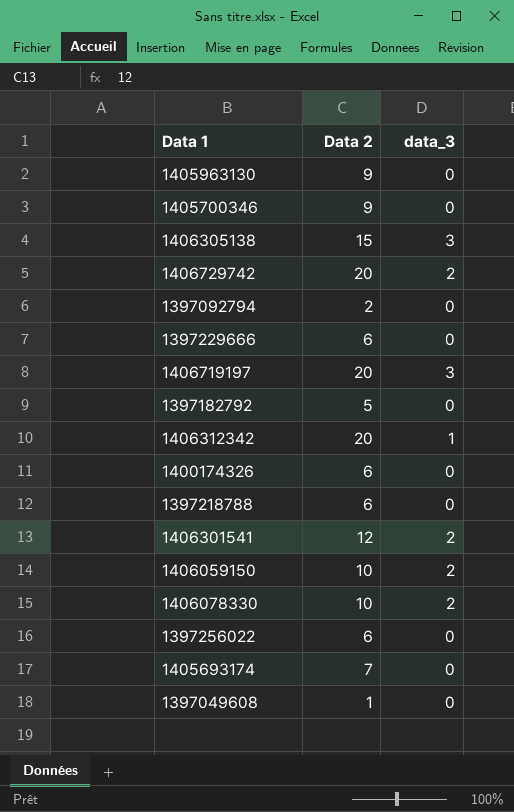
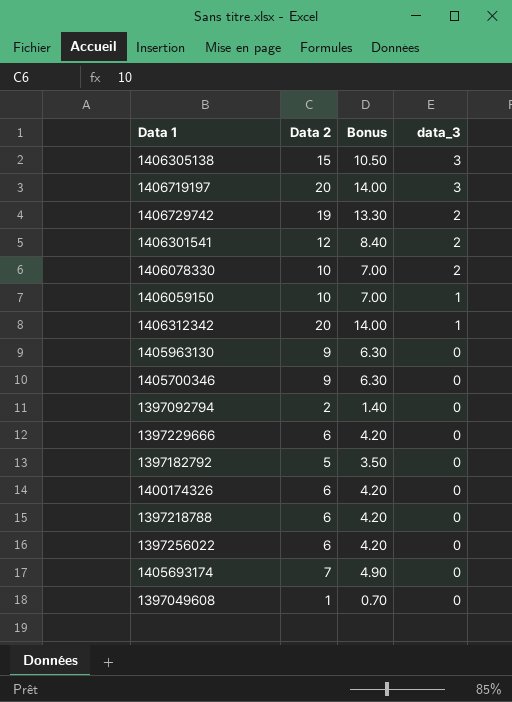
row order: none -> data_3 descending
column Bonus | formula: none -> [Data 2] * 0.7
1406729742 | Data 2: 20 -> 19
1406059150 | data_3: 2 -> 1

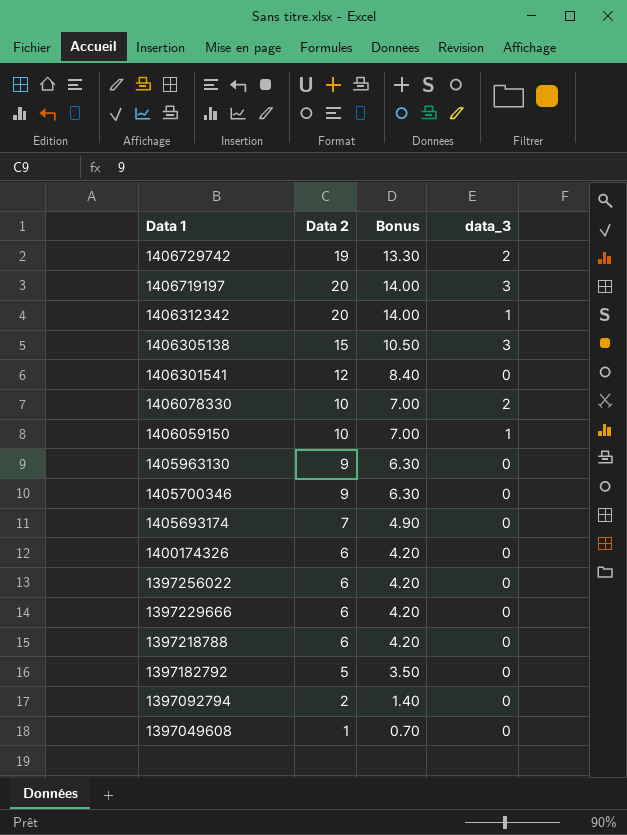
row order: data_3 descending -> Data 1 descending
1406301541 | data_3: 2 -> 0

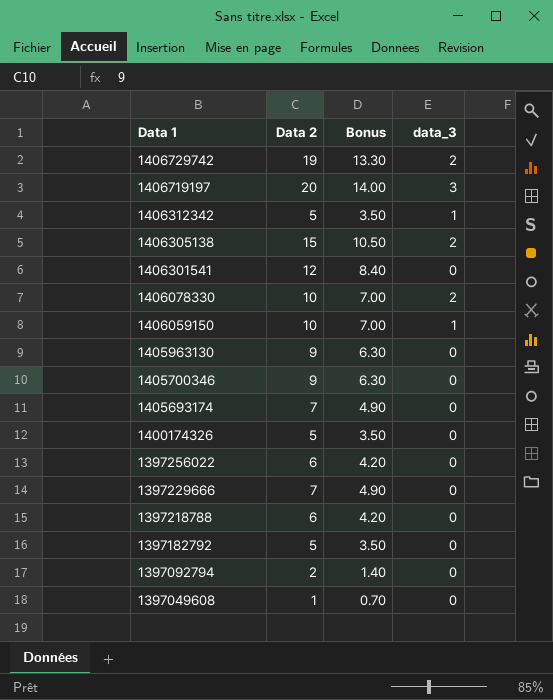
1406312342 | Data 2: 20 -> 5
1406312342 | Bonus: 14.00 -> 3.50
1406305138 | data_3: 3 -> 2
1400174326 | Data 2: 6 -> 5
1400174326 | Bonus: 4.20 -> 3.50
1397229666 | Data 2: 6 -> 7
1397229666 | Bonus: 4.20 -> 4.90

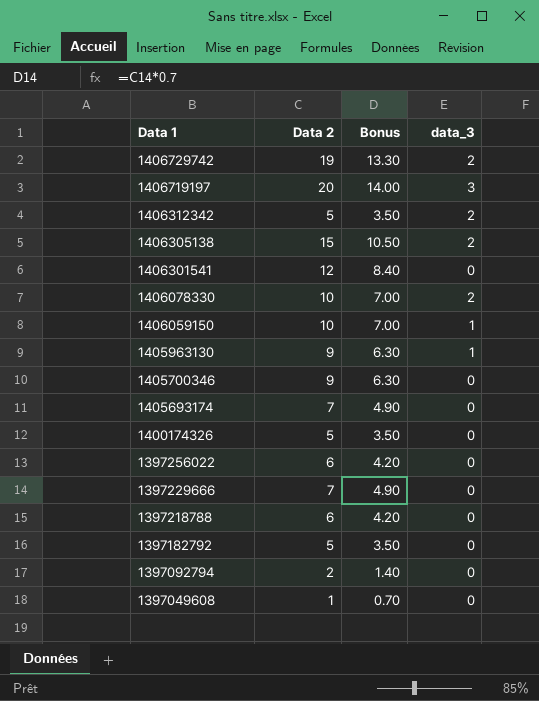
1406312342 | data_3: 1 -> 2
1405963130 | data_3: 0 -> 1

